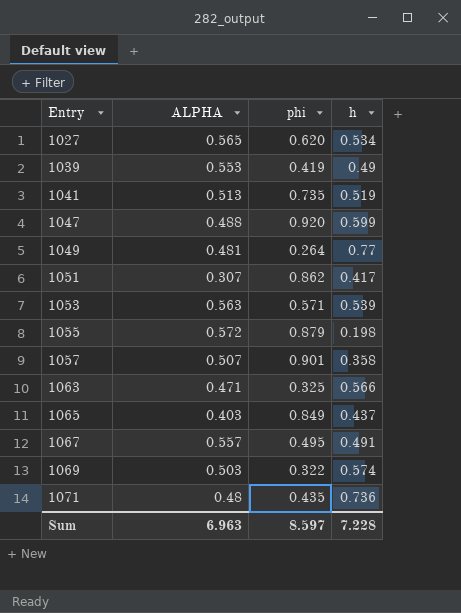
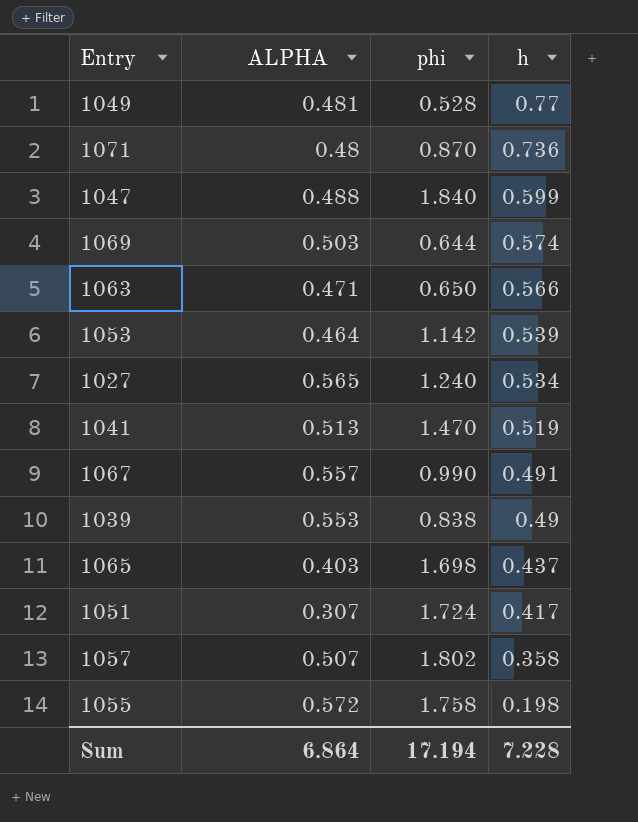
row order: Entry ascending -> h descending
1049 | phi: 0.264 -> 0.528
1071 | phi: 0.435 -> 0.870
1047 | phi: 0.920 -> 1.840
1069 | phi: 0.322 -> 0.644
1063 | phi: 0.325 -> 0.650
1053 | ALPHA: 0.563 -> 0.464
1053 | phi: 0.571 -> 1.142
1027 | phi: 0.620 -> 1.240
1041 | phi: 0.735 -> 1.470
1067 | phi: 0.495 -> 0.990
1039 | phi: 0.419 -> 0.838
1065 | phi: 0.849 -> 1.698
1051 | phi: 0.862 -> 1.724
1057 | phi: 0.901 -> 1.802
1055 | phi: 0.879 -> 1.758
Sum | ALPHA: 6.963 -> 6.864
Sum | phi: 8.597 -> 17.194

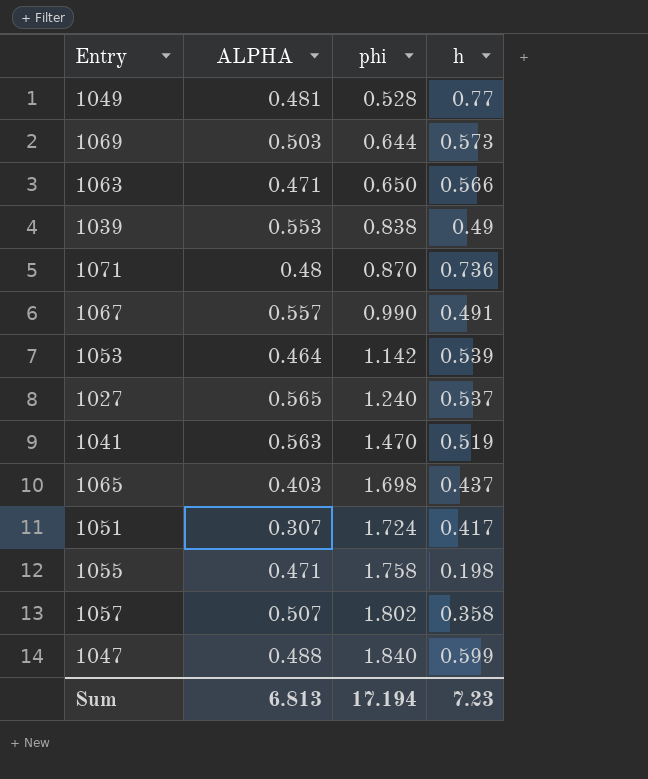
row order: h descending -> phi ascending
1069 | h: 0.574 -> 0.573
1027 | h: 0.534 -> 0.537
1041 | ALPHA: 0.513 -> 0.563
1055 | ALPHA: 0.572 -> 0.471
Sum | ALPHA: 6.864 -> 6.813
Sum | h: 7.228 -> 7.23

